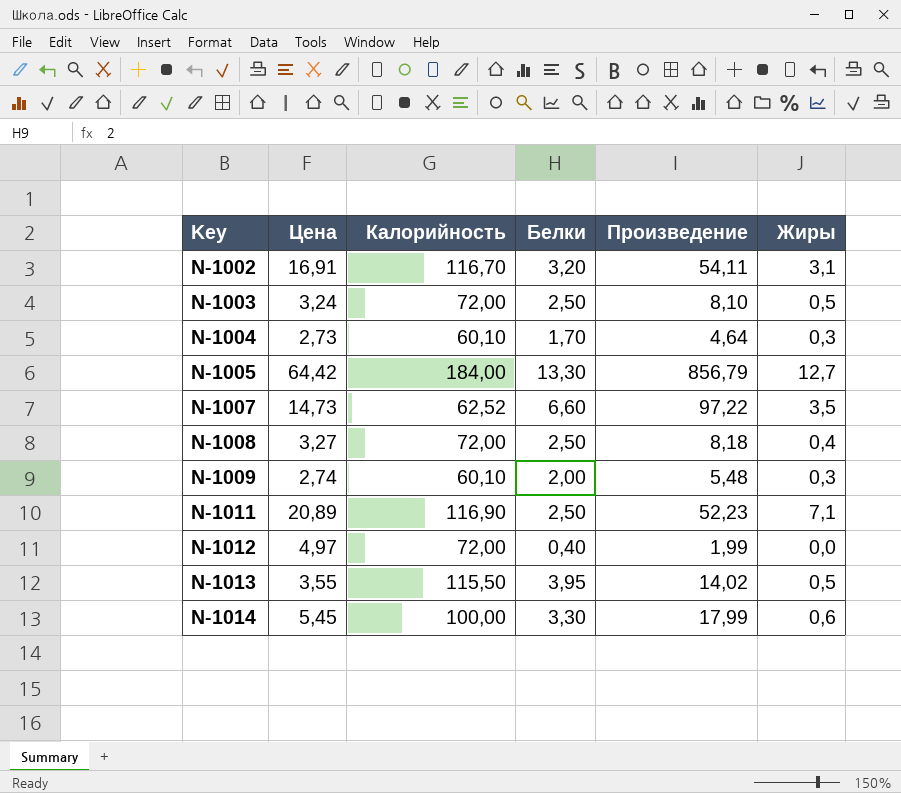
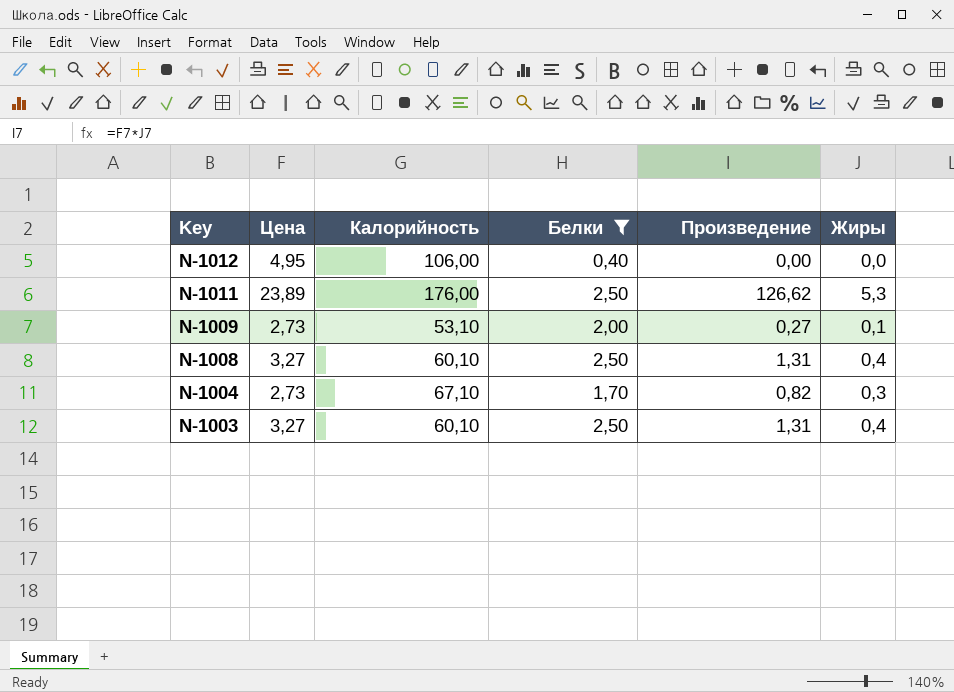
filter: none -> Белки <= 2,50
row order: Key ascending -> Key descending
column Произведение | formula: [Цена] * [Белки] -> [Цена] * [Жиры]
N-1012 | Цена: 4,97 -> 4,95
N-1012 | Калорийность: 72,00 -> 106,00
N-1011 | Цена: 20,89 -> 23,89
N-1011 | Калорийность: 116,90 -> 176,00
N-1011 | Жиры: 7,1 -> 5,3
N-1009 | Цена: 2,74 -> 2,73
N-1009 | Калорийность: 60,10 -> 53,10
N-1009 | Жиры: 0,3 -> 0,1
N-1008 | Калорийность: 72,00 -> 60,10
N-1004 | Калорийность: 60,10 -> 67,10
N-1003 | Цена: 3,24 -> 3,27
N-1003 | Калорийность: 72,00 -> 60,10
N-1003 | Жиры: 0,5 -> 0,4

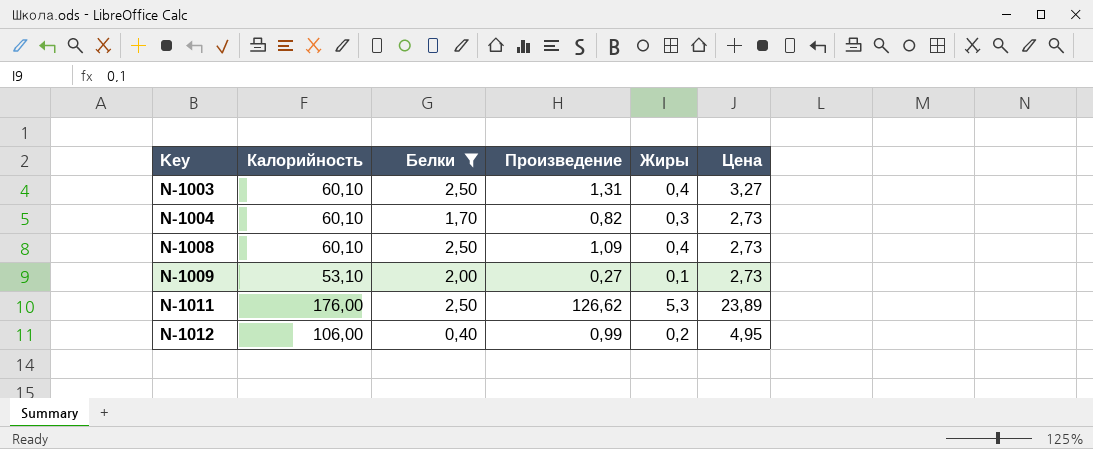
row order: Key descending -> Key ascending
column Цена | position: 2 -> 6
N-1004 | Калорийность: 67,10 -> 60,10
N-1008 | Произведение: 1,31 -> 1,09
N-1008 | Цена: 3,27 -> 2,73
N-1012 | Произведение: 0,00 -> 0,99
N-1012 | Жиры: 0,0 -> 0,2

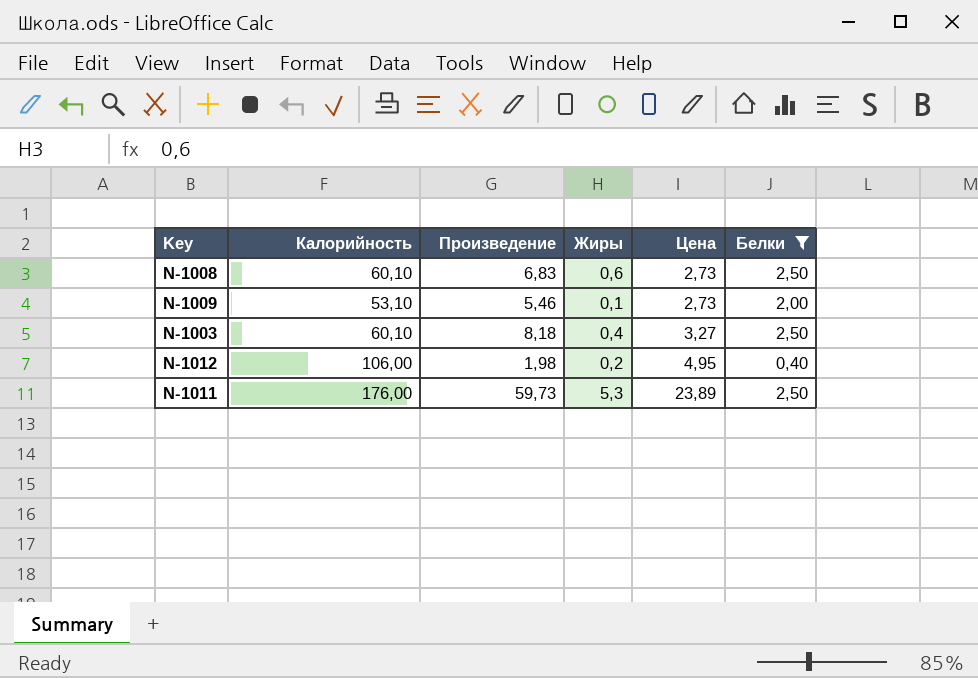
row order: Key ascending -> Цена ascending
column Произведение | formula: [Жиры] * [Цена] -> [Цена] * [Белки]
column Белки | position: 3 -> 6
row N-1004: 60,10 | 1,70 | 0,82 | 0,3 | 2,73 -> none
N-1008 | Жиры: 0,4 -> 0,6

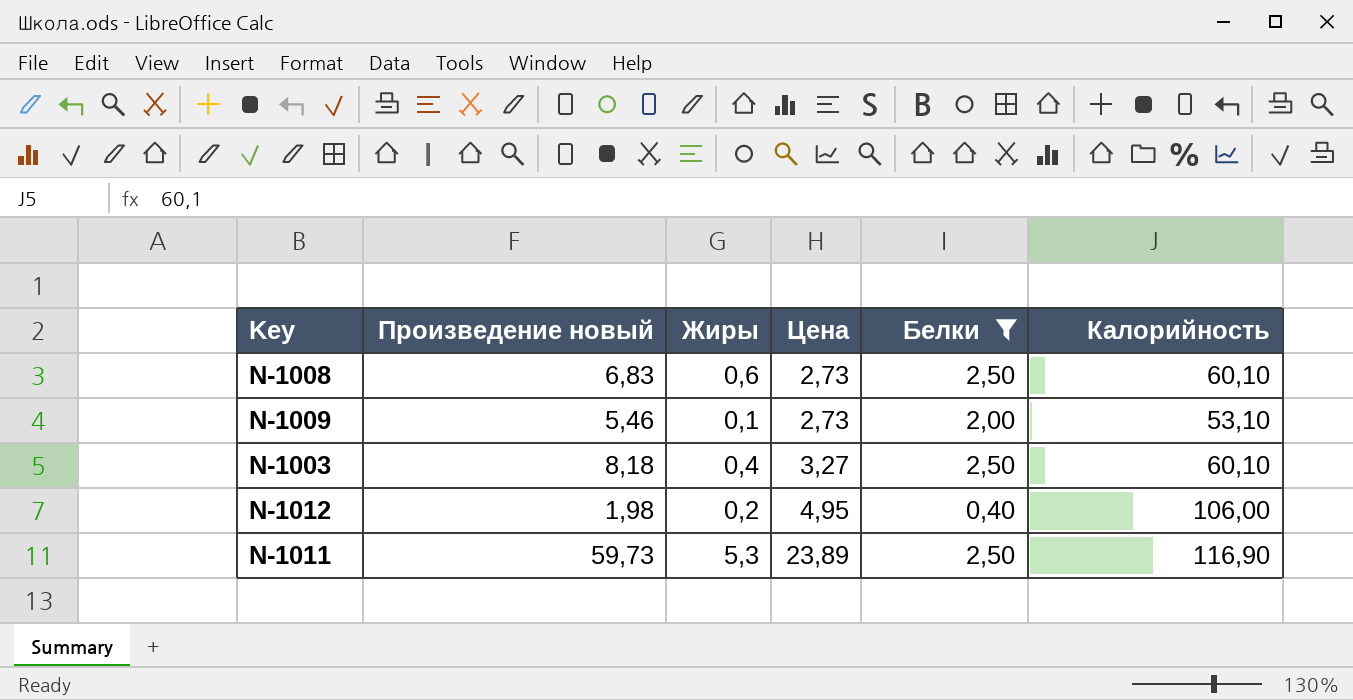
column name: Произведение -> Произведение новый
column Калорийность | position: 2 -> 6
N-1011 | Калорийность: 176,00 -> 116,90

